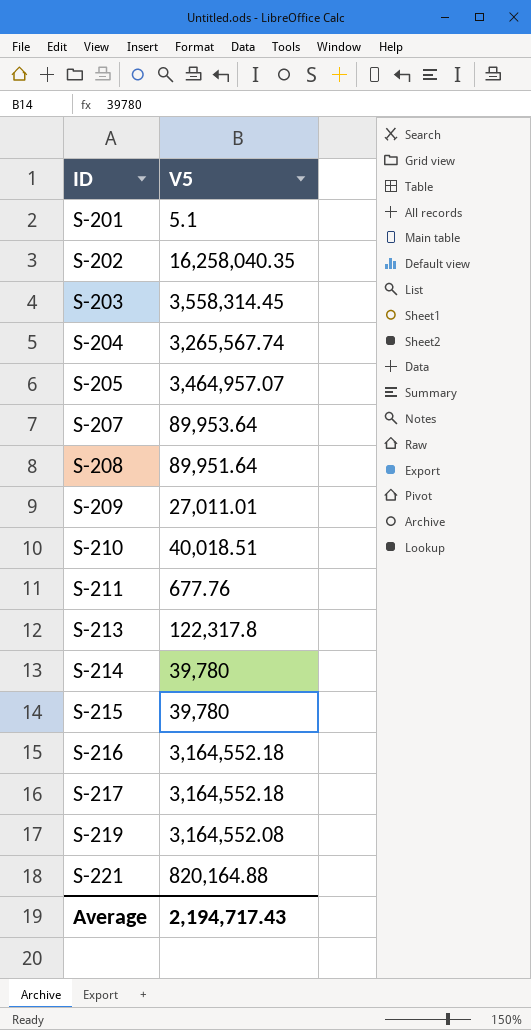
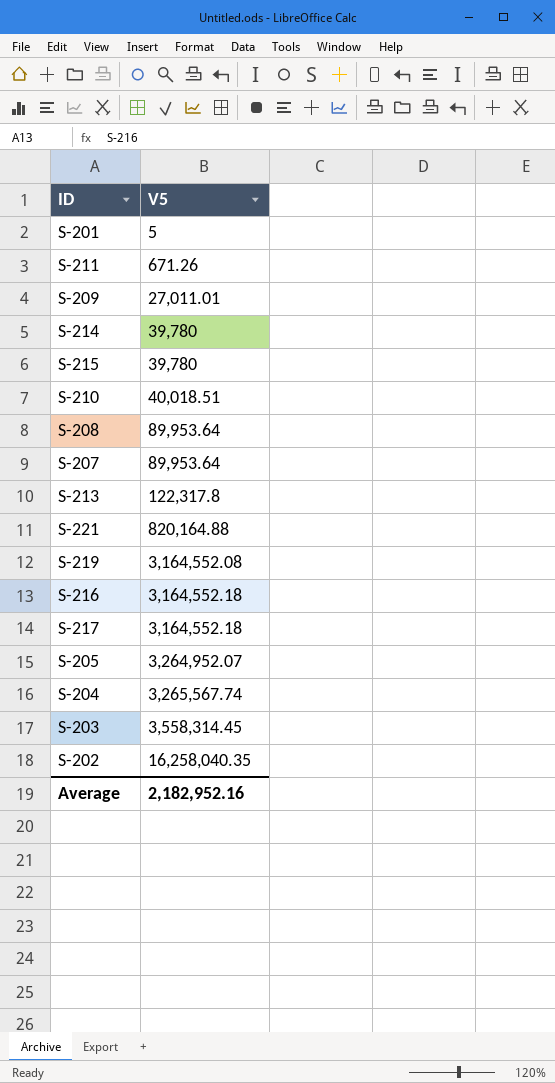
row order: ID ascending -> V5 ascending
S-201 | V5: 5.1 -> 5
S-211 | V5: 677.76 -> 671.26
S-208 | V5: 89,951.64 -> 89,953.64
S-205 | V5: 3,464,957.07 -> 3,264,952.07
Average | V5: 2,194,717.43 -> 2,182,952.16

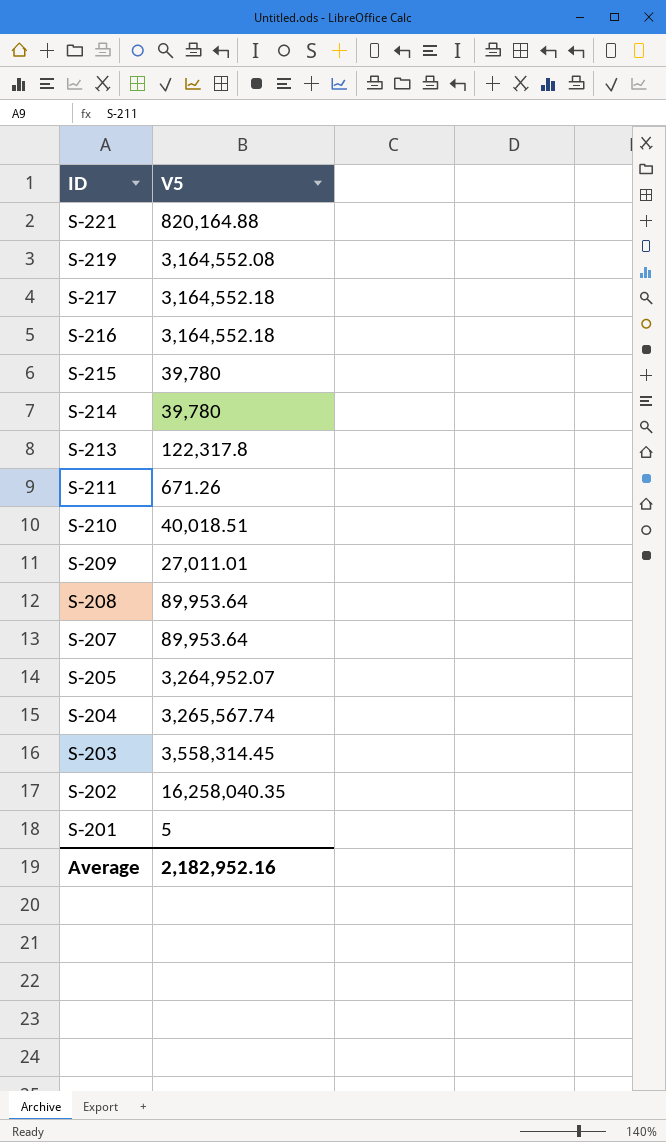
row order: V5 ascending -> ID descending

